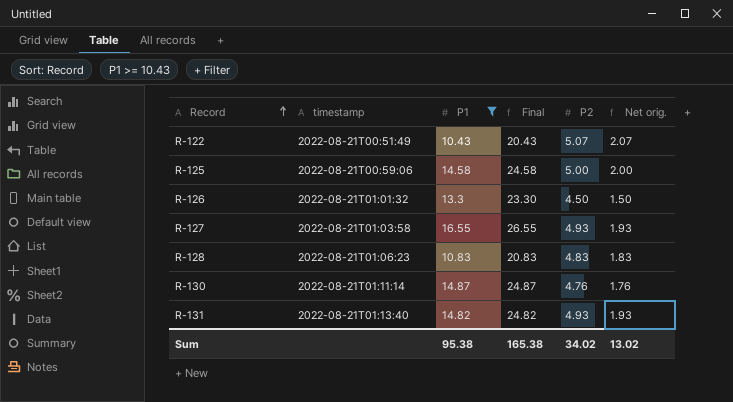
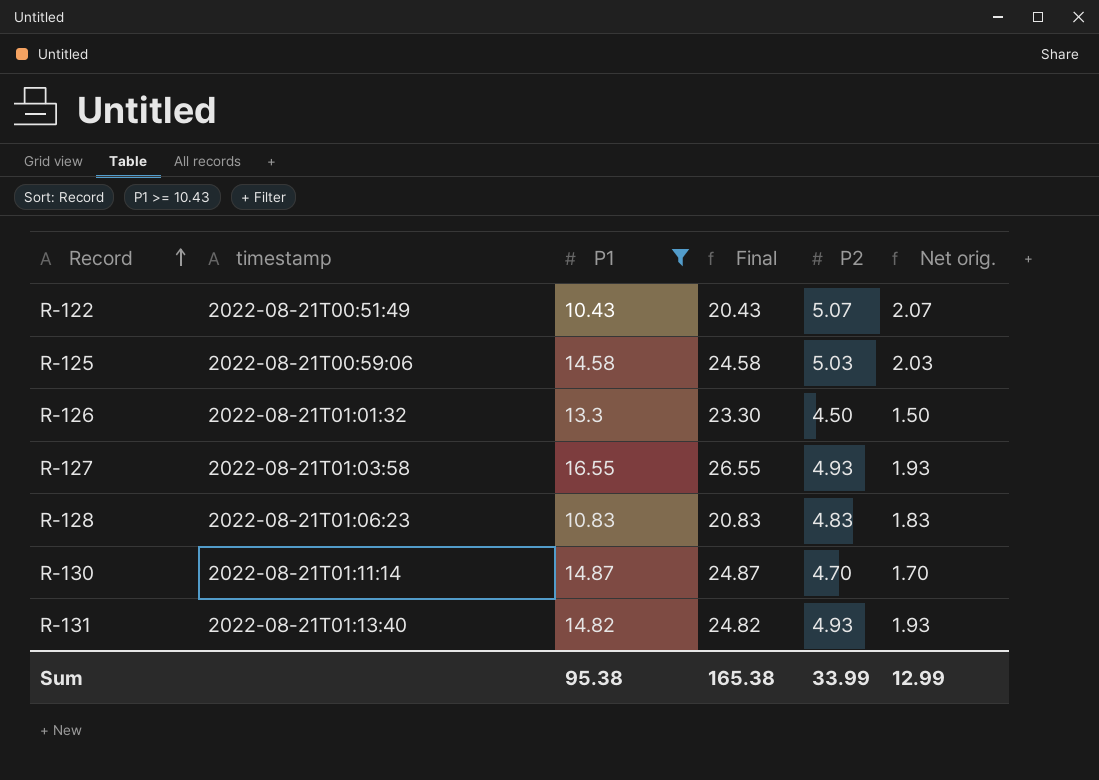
R-125 | P2: 5.00 -> 5.03
R-125 | Net orig.: 2.00 -> 2.03
R-130 | P2: 4.76 -> 4.70
R-130 | Net orig.: 1.76 -> 1.70
Sum | P2: 34.02 -> 33.99
Sum | Net orig.: 13.02 -> 12.99

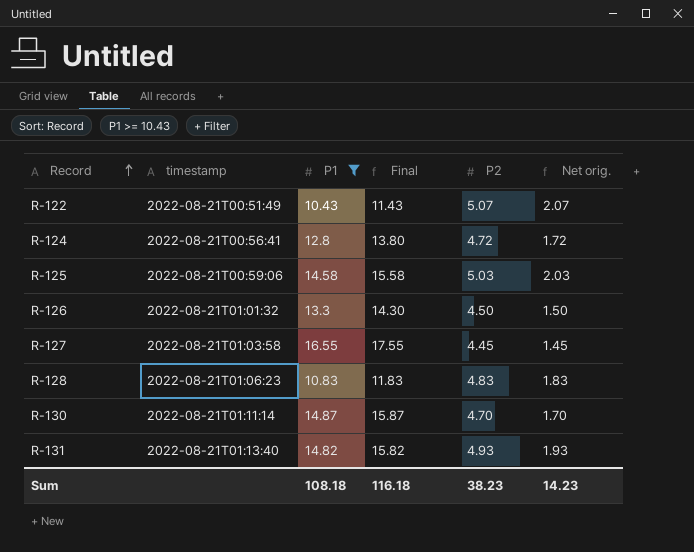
column Final | formula: [P1] + 10 -> [P1] + 1
row R-124: none -> 2022-08-21T00:56:41 | 12.8 | 13.80 | 4.72 | 1.72
R-127 | P2: 4.93 -> 4.45
R-127 | Net orig.: 1.93 -> 1.45
Sum | P1: 95.38 -> 108.18
Sum | Final: 165.38 -> 116.18
Sum | P2: 33.99 -> 38.23
Sum | Net orig.: 12.99 -> 14.23

